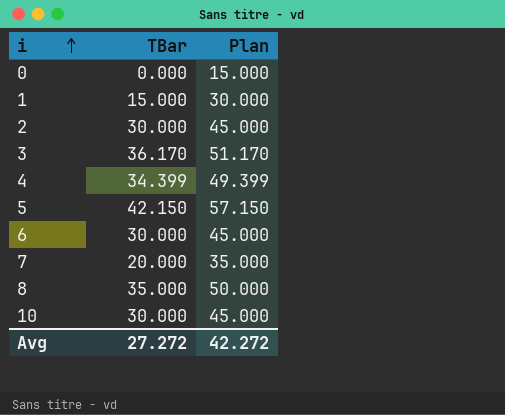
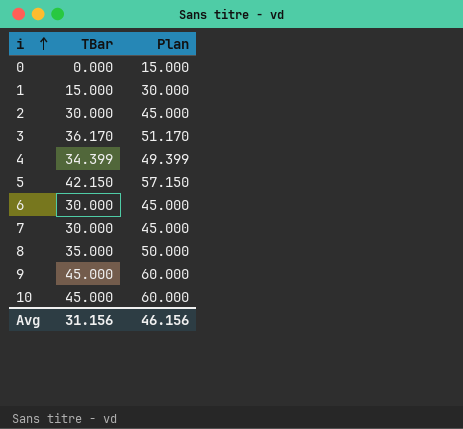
7 | TBar: 20.000 -> 30.000
7 | Plan: 35.000 -> 45.000
row 9: none -> 45.000 | 60.000
10 | TBar: 30.000 -> 45.000
10 | Plan: 45.000 -> 60.000
Avg | TBar: 27.272 -> 31.156
Avg | Plan: 42.272 -> 46.156

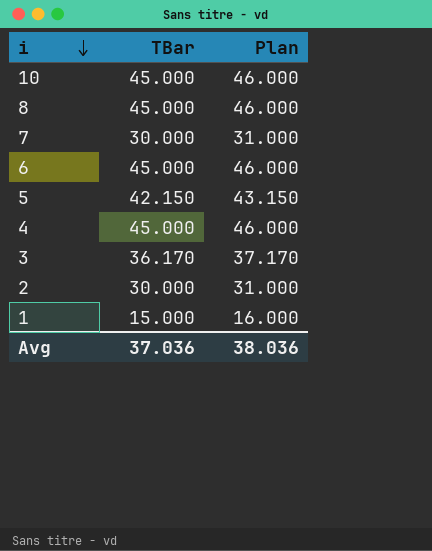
row order: i ascending -> i descending
column Plan | formula: [TBar] + 15 -> [TBar] + 1
row 0: 0.000 | 15.000 -> none
row 9: 45.000 | 60.000 -> none
8 | TBar: 35.000 -> 45.000
6 | TBar: 30.000 -> 45.000
4 | TBar: 34.399 -> 45.000
Avg | TBar: 31.156 -> 37.036
Avg | Plan: 46.156 -> 38.036

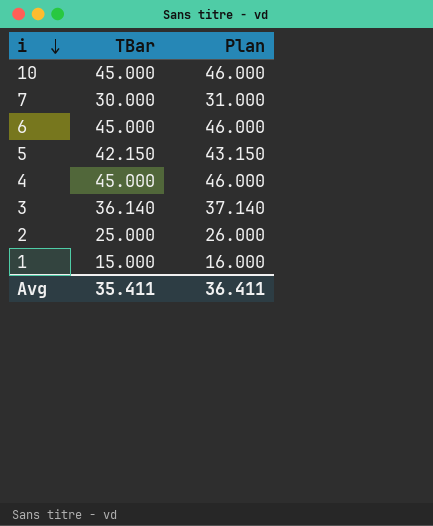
row 8: 45.000 | 46.000 -> none
3 | TBar: 36.170 -> 36.140
3 | Plan: 37.170 -> 37.140
2 | TBar: 30.000 -> 25.000
2 | Plan: 31.000 -> 26.000
Avg | TBar: 37.036 -> 35.411
Avg | Plan: 38.036 -> 36.411

